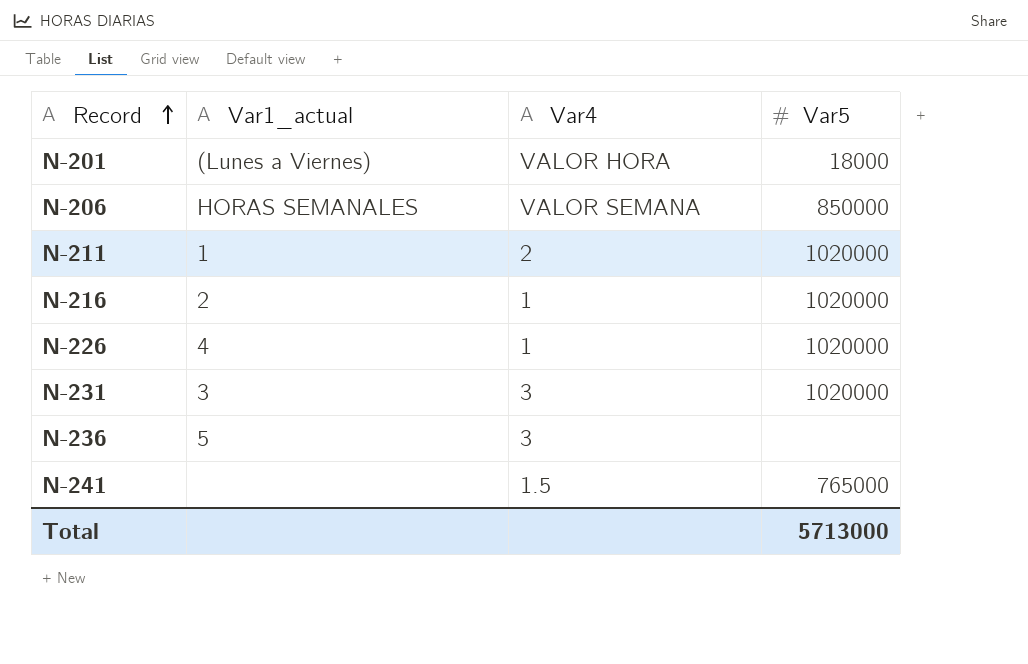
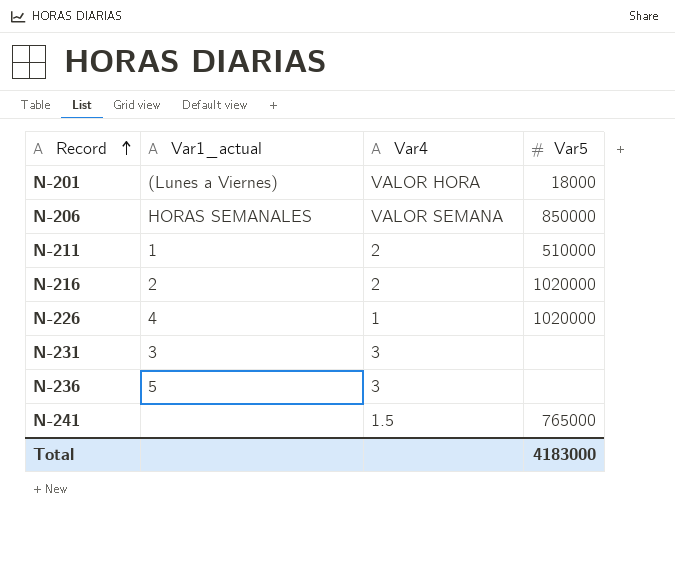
N-211 | Var5: 1020000 -> 510000
N-216 | Var4: 1 -> 2
N-231 | Var5: 1020000 -> none
Total | Var5: 5713000 -> 4183000

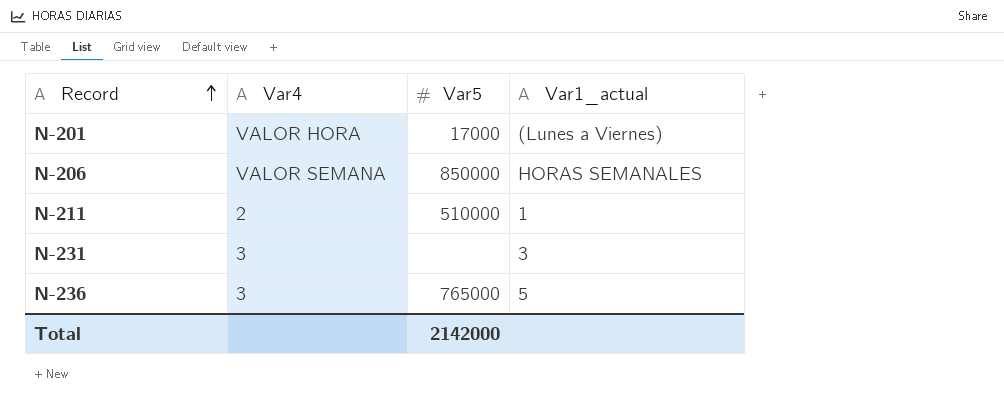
column Var1_actual | position: 2 -> 4
row N-216: 2 | 2 | 1020000 -> none
row N-226: 4 | 1 | 1020000 -> none
row N-241: none | 1.5 | 765000 -> none
N-201 | Var5: 18000 -> 17000
N-236 | Var5: none -> 765000
Total | Var5: 4183000 -> 2142000

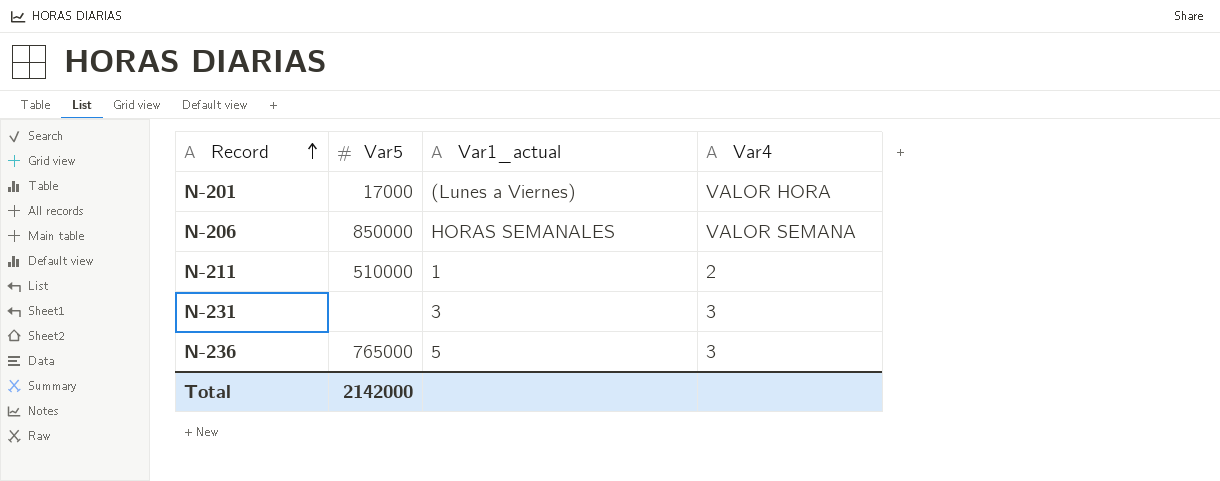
column Var4 | position: 2 -> 4

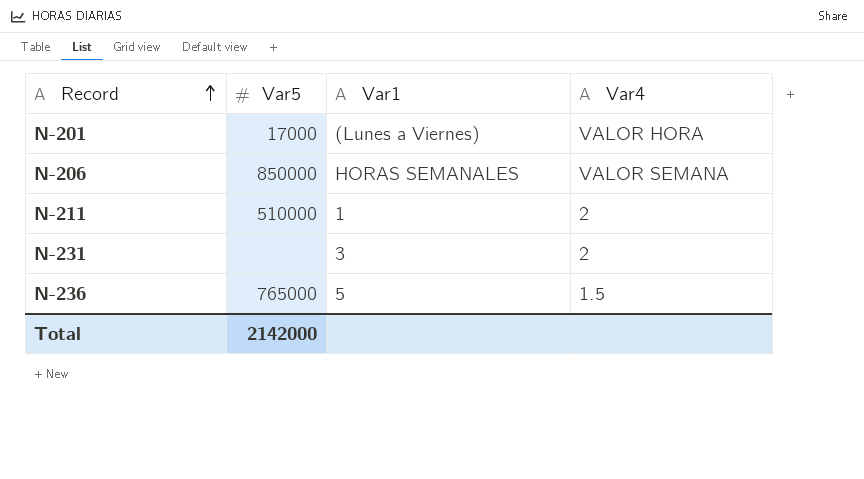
column name: Var1_actual -> Var1
N-231 | Var4: 3 -> 2
N-236 | Var4: 3 -> 1.5

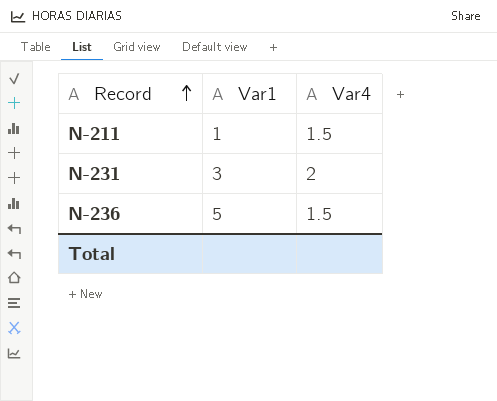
column Var5 | position: 2 -> none
row N-201: 17000 | (Lunes a Viernes) | VALOR HORA -> none
row N-206: 850000 | HORAS SEMANALES | VALOR SEMANA -> none
N-211 | Var4: 2 -> 1.5

